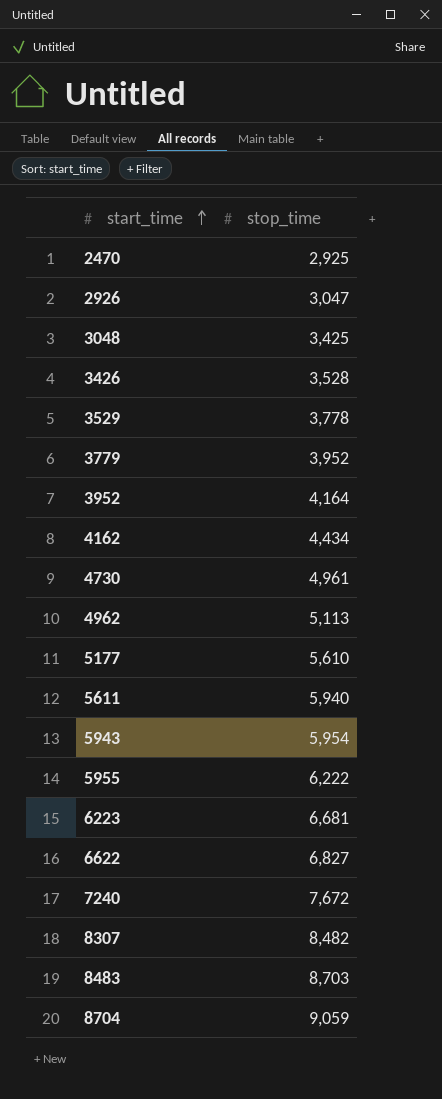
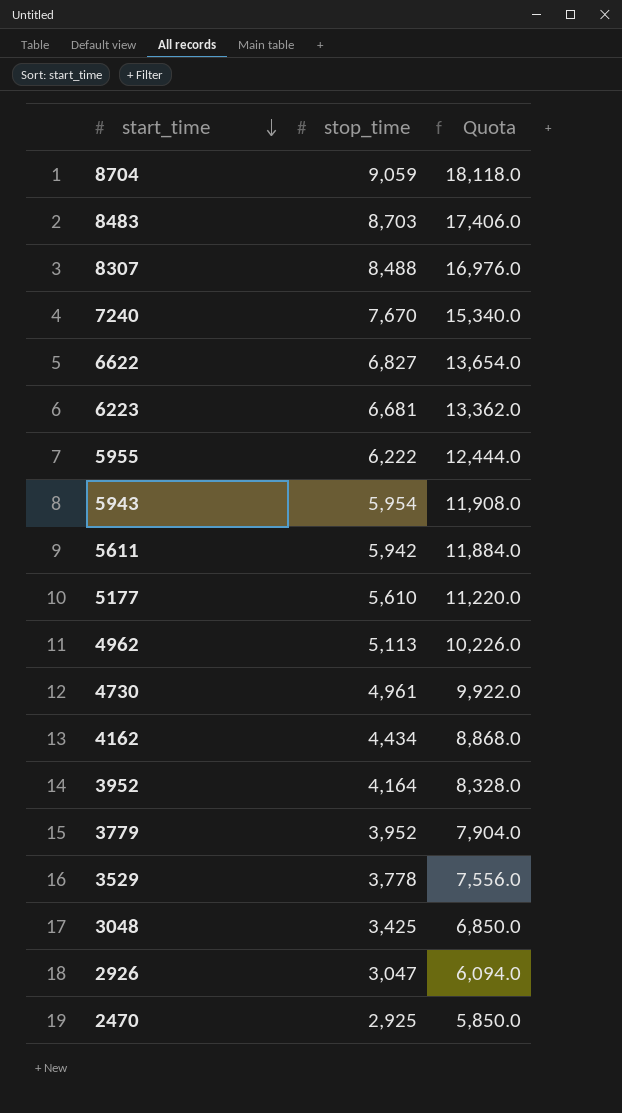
row order: start_time ascending -> start_time descending
column Quota | formula: none -> [stop_time] * 2
row 3426: 3,528 -> none
8307 | stop_time: 8,482 -> 8,488
7240 | stop_time: 7,672 -> 7,670
5611 | stop_time: 5,940 -> 5,942

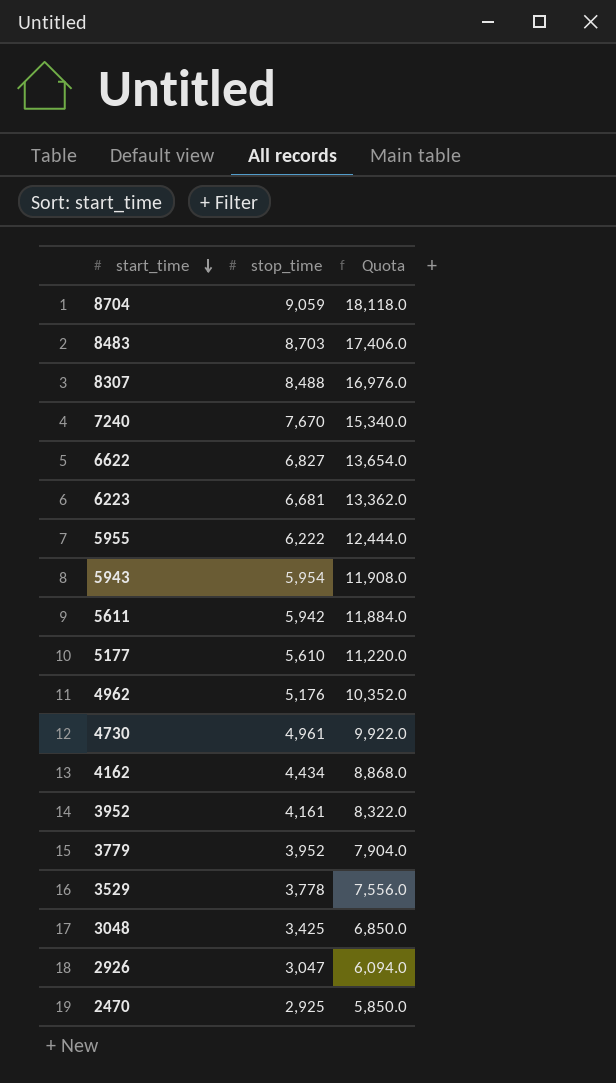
4962 | stop_time: 5,113 -> 5,176
4962 | Quota: 10,226.0 -> 10,352.0
3952 | stop_time: 4,164 -> 4,161
3952 | Quota: 8,328.0 -> 8,322.0

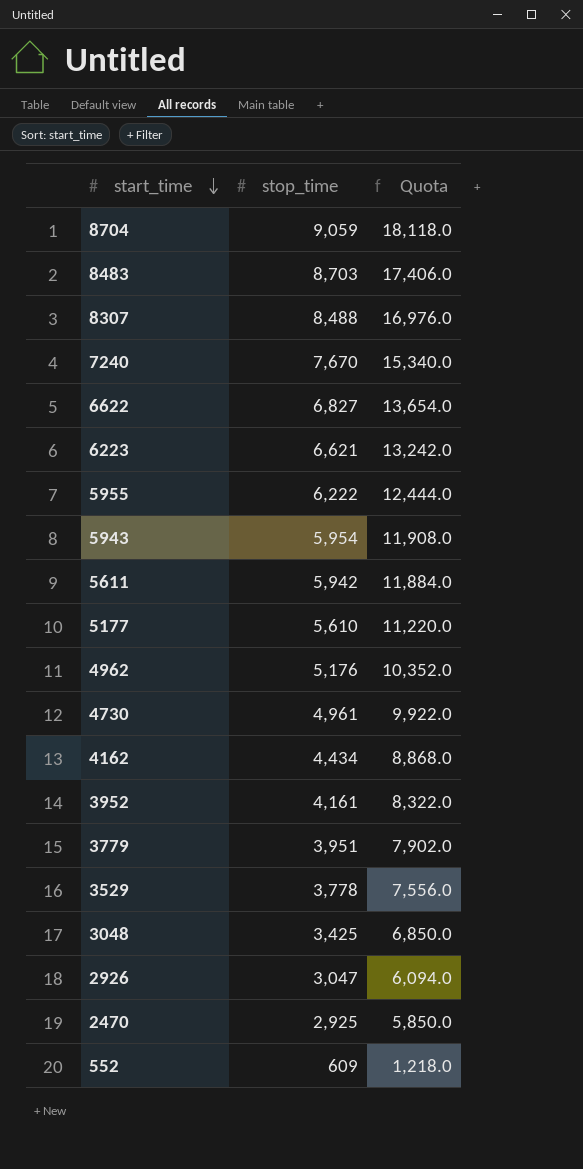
6223 | stop_time: 6,681 -> 6,621
6223 | Quota: 13,362.0 -> 13,242.0
3779 | stop_time: 3,952 -> 3,951
3779 | Quota: 7,904.0 -> 7,902.0
row 552: none -> 609 | 1,218.0

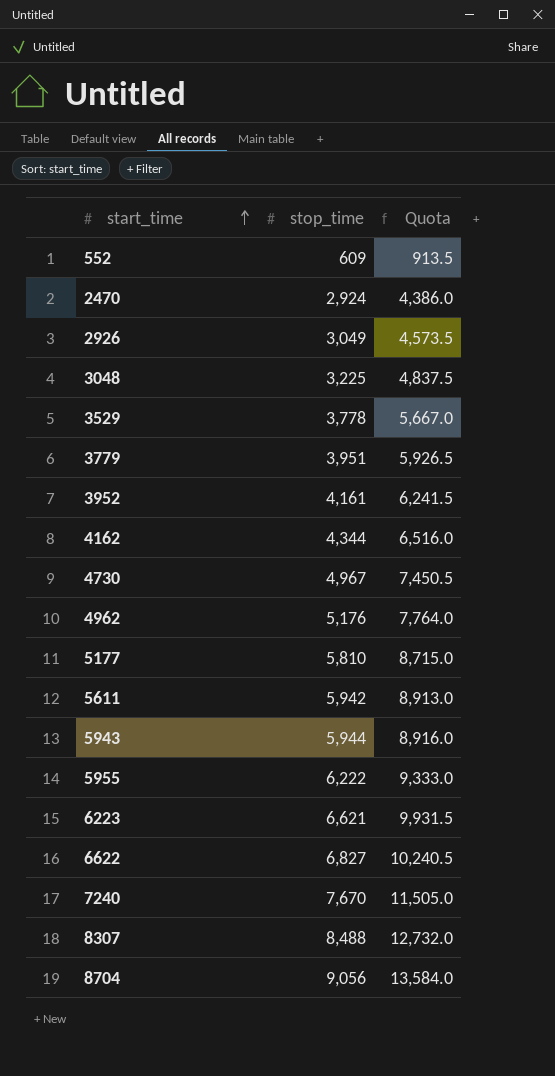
row order: start_time descending -> start_time ascending
column Quota | formula: [stop_time] * 2 -> [stop_time] * 1.5
row 8483: 8,703 | 17,406.0 -> none
2470 | stop_time: 2,925 -> 2,924
2926 | stop_time: 3,047 -> 3,049
3048 | stop_time: 3,425 -> 3,225
4162 | stop_time: 4,434 -> 4,344
4730 | stop_time: 4,961 -> 4,967
5177 | stop_time: 5,610 -> 5,810
5943 | stop_time: 5,954 -> 5,944
8704 | stop_time: 9,059 -> 9,056

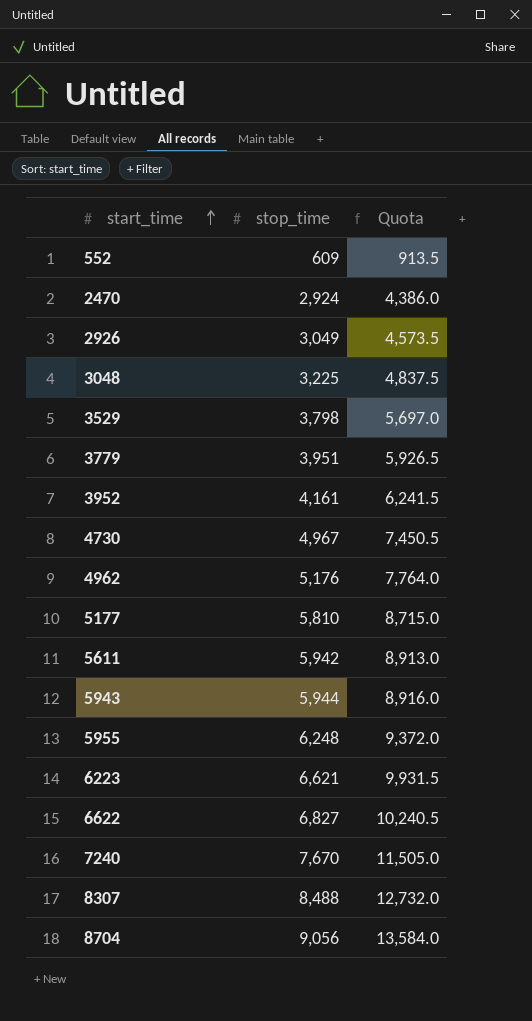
row 4162: 4,344 | 6,516.0 -> none
3529 | stop_time: 3,778 -> 3,798
3529 | Quota: 5,667.0 -> 5,697.0
5955 | stop_time: 6,222 -> 6,248
5955 | Quota: 9,333.0 -> 9,372.0

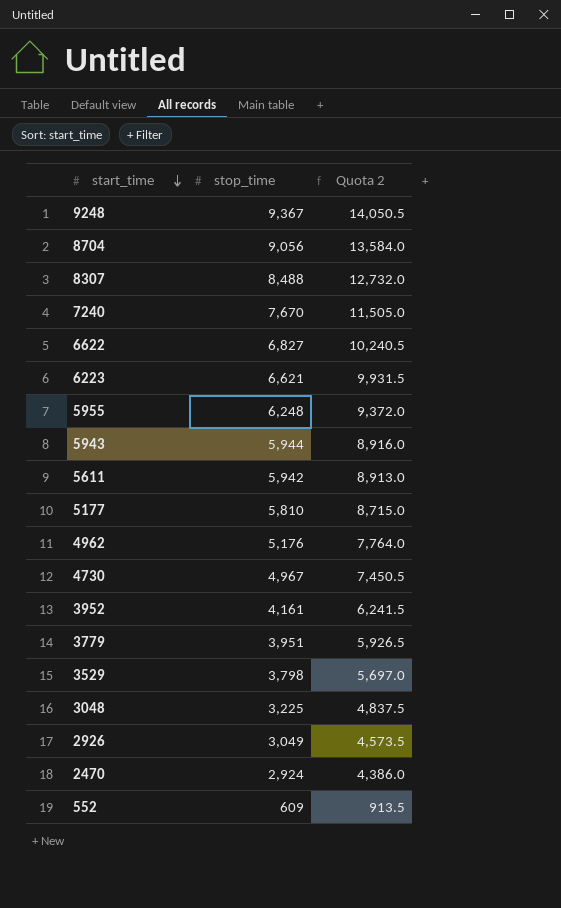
row order: start_time ascending -> start_time descending
column name: Quota -> Quota 2
row 9248: none -> 9,367 | 14,050.5

